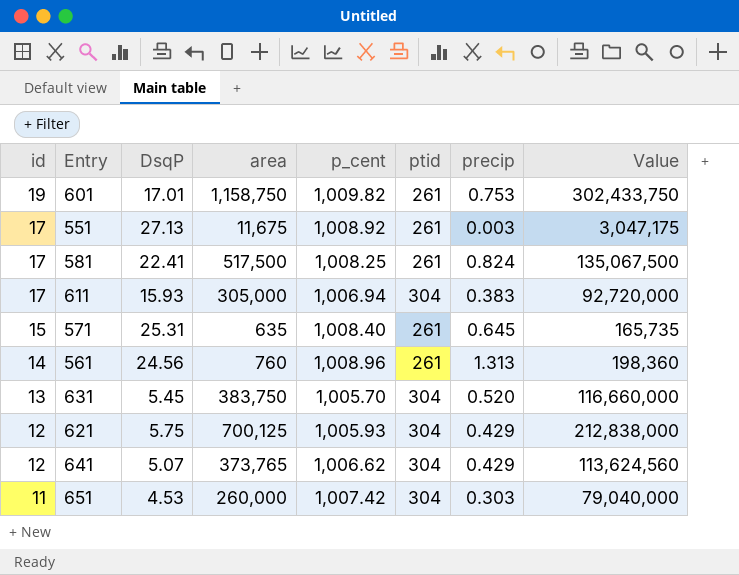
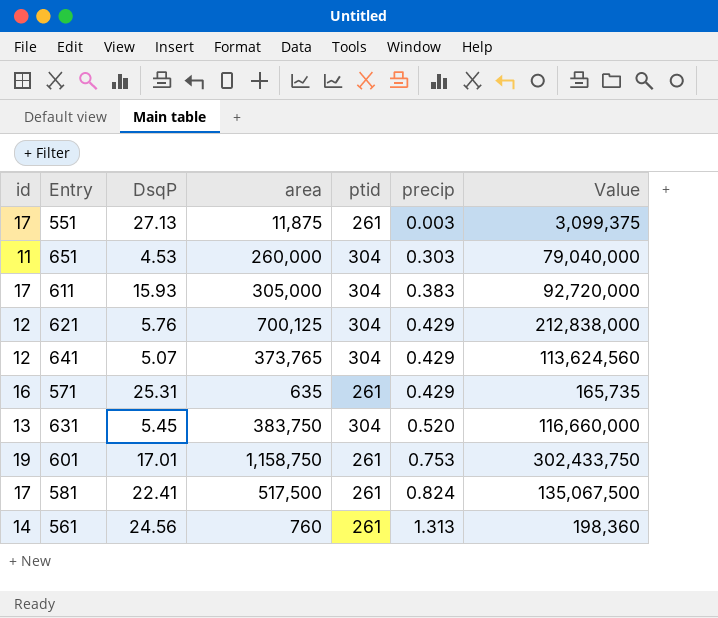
row order: id descending -> precip ascending
column p_cent | position: 5 -> none
551 | area: 11,675 -> 11,875
551 | Value: 3,047,175 -> 3,099,375
621 | DsqP: 5.75 -> 5.76
571 | id: 15 -> 16
571 | precip: 0.645 -> 0.429

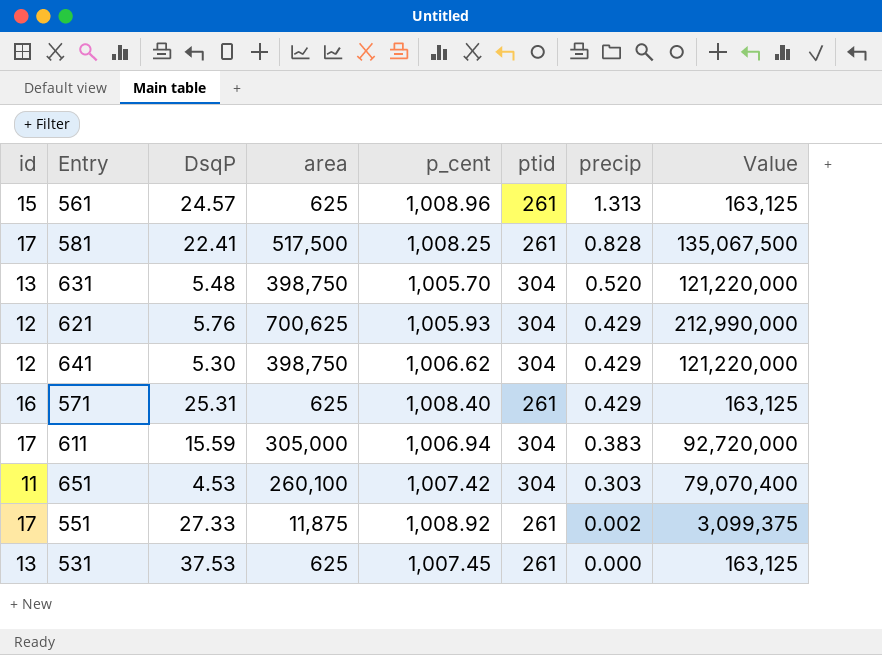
row order: precip ascending -> precip descending
column p_cent | position: none -> 5
row 601: 19 | 17.01 | 1,158,750 | 261 | 0.753 | 302,433,750 -> none
561 | id: 14 -> 15
561 | DsqP: 24.56 -> 24.57
561 | area: 760 -> 625
561 | Value: 198,360 -> 163,125
581 | precip: 0.824 -> 0.828
631 | DsqP: 5.45 -> 5.48
631 | area: 383,750 -> 398,750
631 | Value: 116,660,000 -> 121,220,000
621 | area: 700,125 -> 700,625
621 | Value: 212,838,000 -> 212,990,000
641 | DsqP: 5.07 -> 5.30
641 | area: 373,765 -> 398,750
641 | Value: 113,624,560 -> 121,220,000
571 | area: 635 -> 625
571 | Value: 165,735 -> 163,125
611 | DsqP: 15.93 -> 15.59
651 | area: 260,000 -> 260,100
651 | Value: 79,040,000 -> 79,070,400
551 | DsqP: 27.13 -> 27.33
551 | precip: 0.003 -> 0.002
row 531: none -> 13 | 37.53 | 625 | 1,007.45 | 261 | 0.000 | 163,125

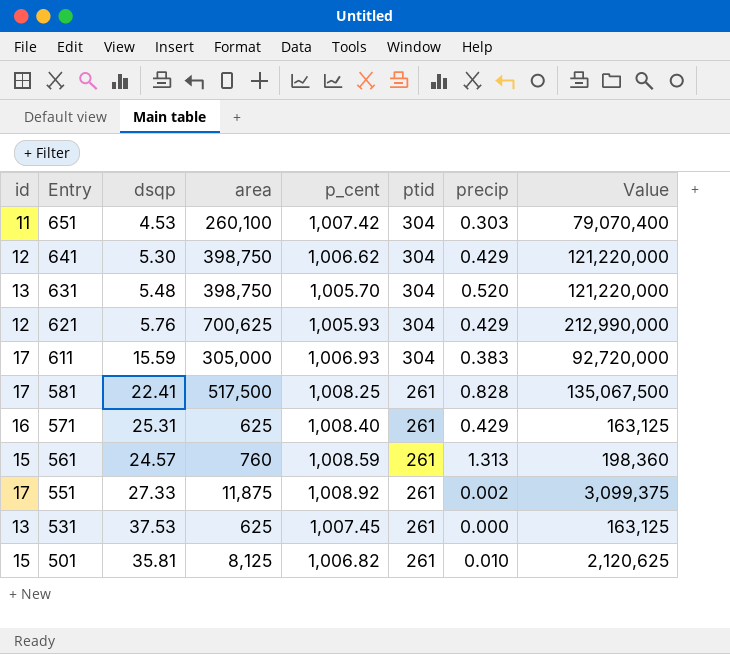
row order: precip descending -> Entry descending
column name: DsqP -> dsqp
611 | p_cent: 1,006.94 -> 1,006.93
561 | area: 625 -> 760
561 | p_cent: 1,008.96 -> 1,008.59
561 | Value: 163,125 -> 198,360
row 501: none -> 15 | 35.81 | 8,125 | 1,006.82 | 261 | 0.010 | 2,120,625

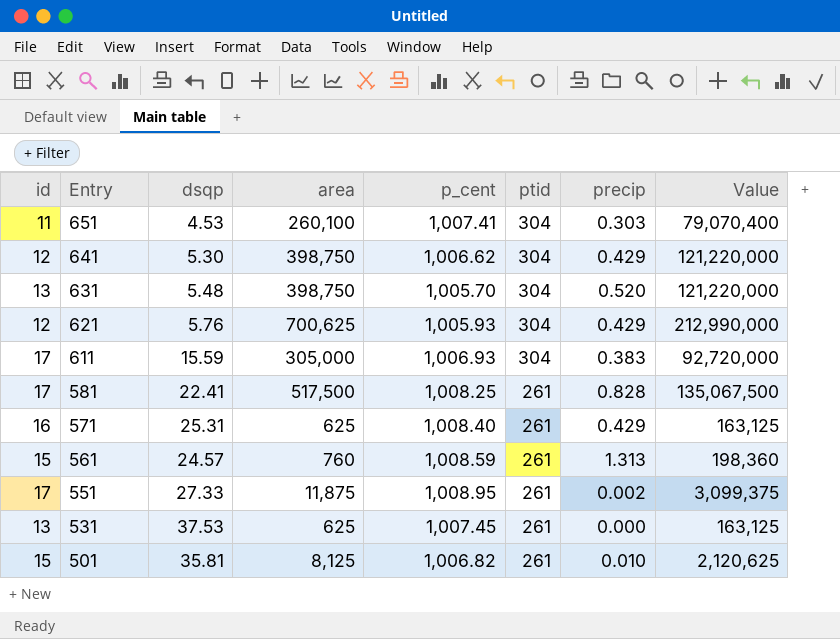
651 | p_cent: 1,007.42 -> 1,007.41
551 | p_cent: 1,008.92 -> 1,008.95

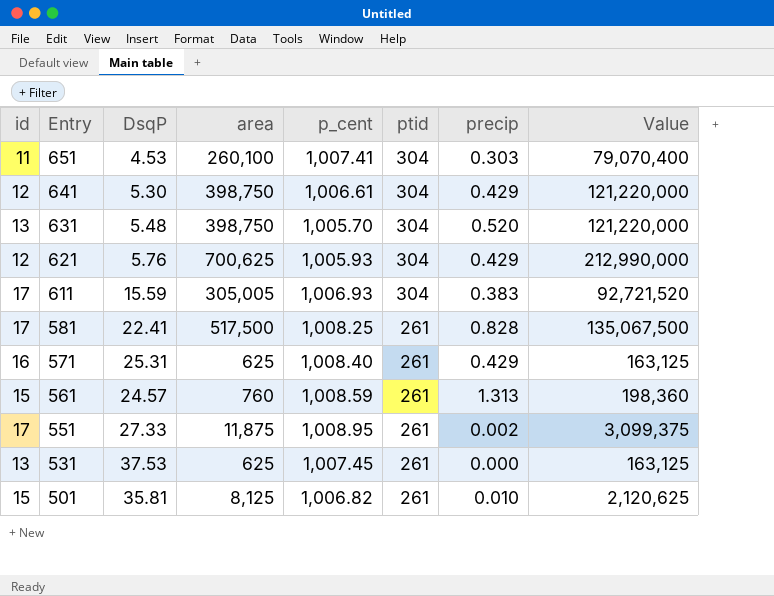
column name: dsqp -> DsqP
641 | p_cent: 1,006.62 -> 1,006.61
611 | area: 305,000 -> 305,005
611 | Value: 92,720,000 -> 92,721,520

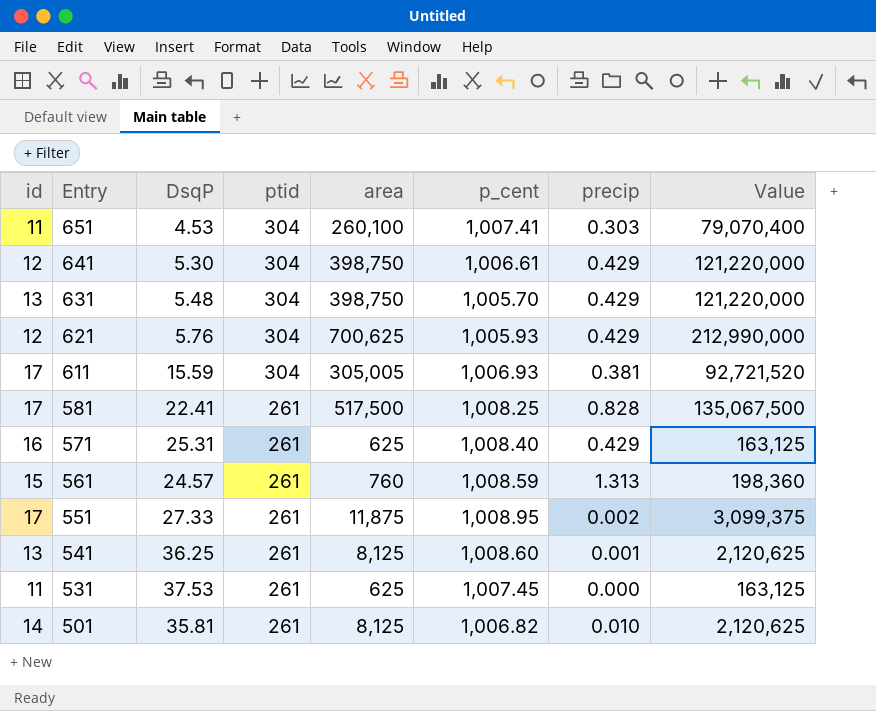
column ptid | position: 6 -> 4
631 | precip: 0.520 -> 0.429
611 | precip: 0.383 -> 0.381
row 541: none -> 13 | 36.25 | 261 | 8,125 | 1,008.60 | 0.001 | 2,120,625
531 | id: 13 -> 11
501 | id: 15 -> 14

